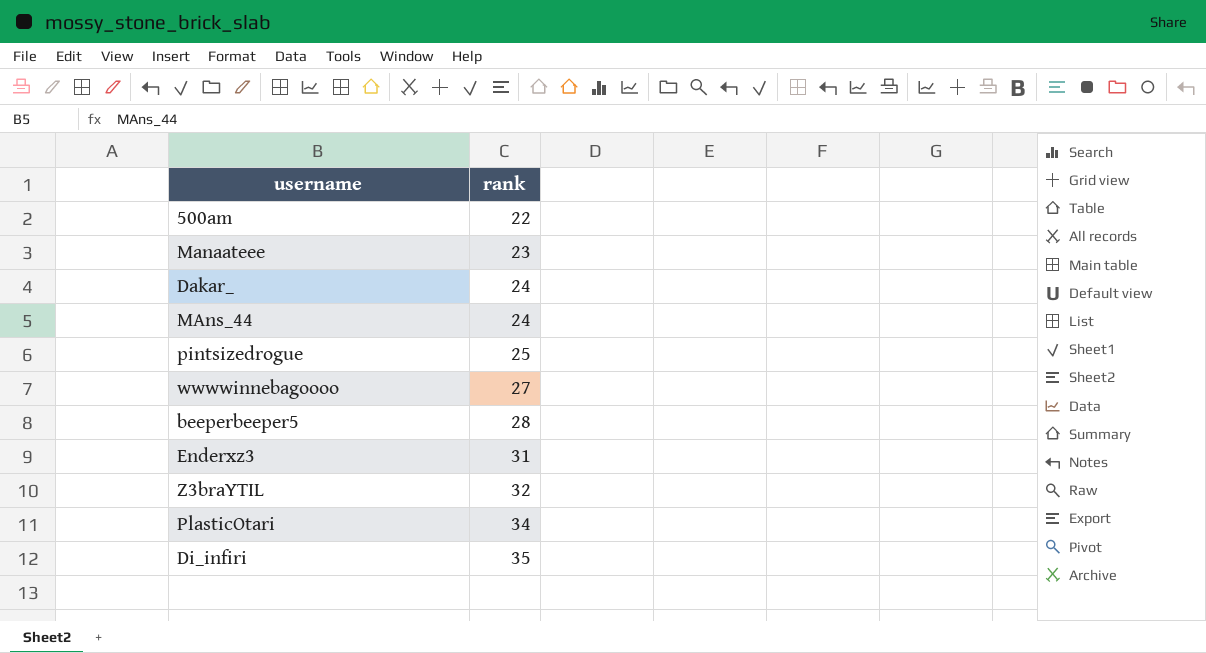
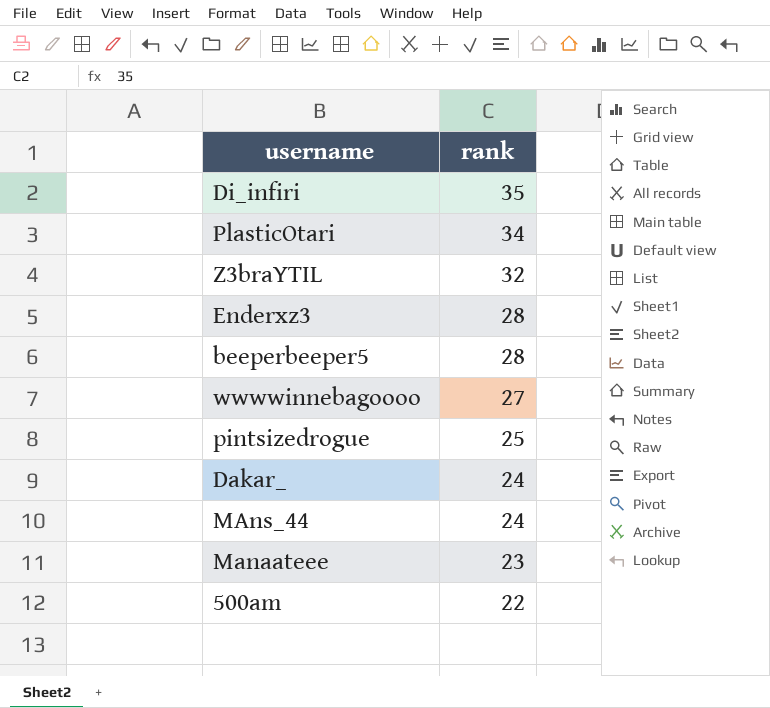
row order: rank ascending -> rank descending
Enderxz3 | rank: 31 -> 28

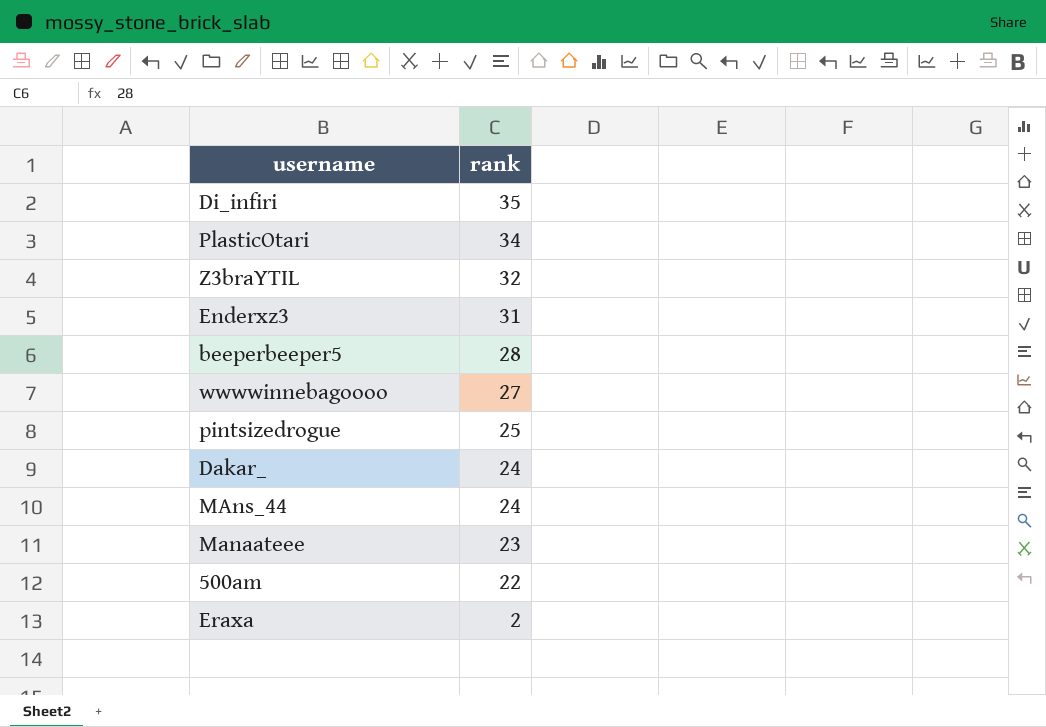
Enderxz3 | rank: 28 -> 31
row Eraxa: none -> 2

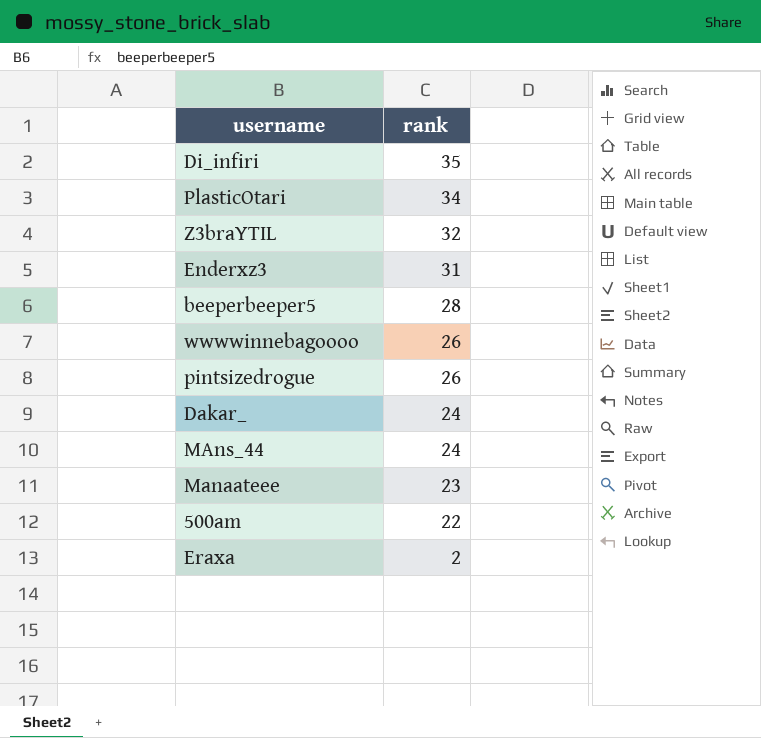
wwwwinnebagoooo | rank: 27 -> 26
pintsizedrogue | rank: 25 -> 26

